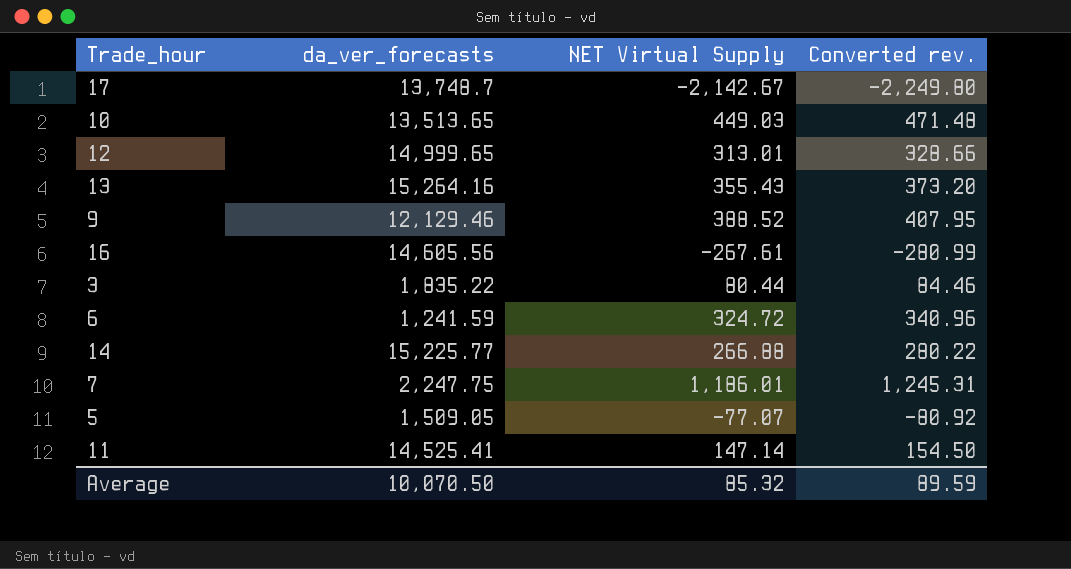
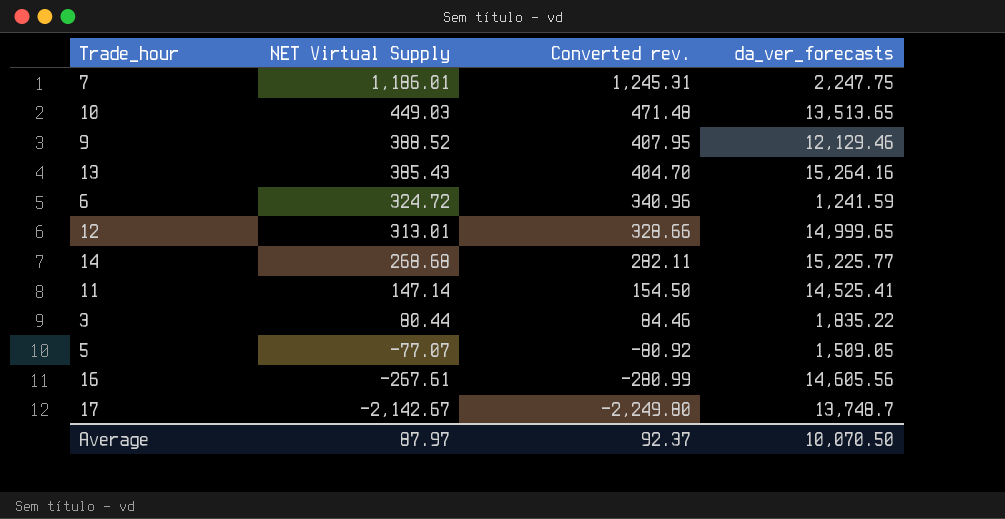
row order: none -> NET Virtual Supply descending
column da_ver_forecasts | position: 2 -> 4
13 | NET Virtual Supply: 355.43 -> 385.43
13 | Converted rev.: 373.20 -> 404.70
14 | NET Virtual Supply: 266.88 -> 268.68
14 | Converted rev.: 280.22 -> 282.11
Average | NET Virtual Supply: 85.32 -> 87.97
Average | Converted rev.: 89.59 -> 92.37

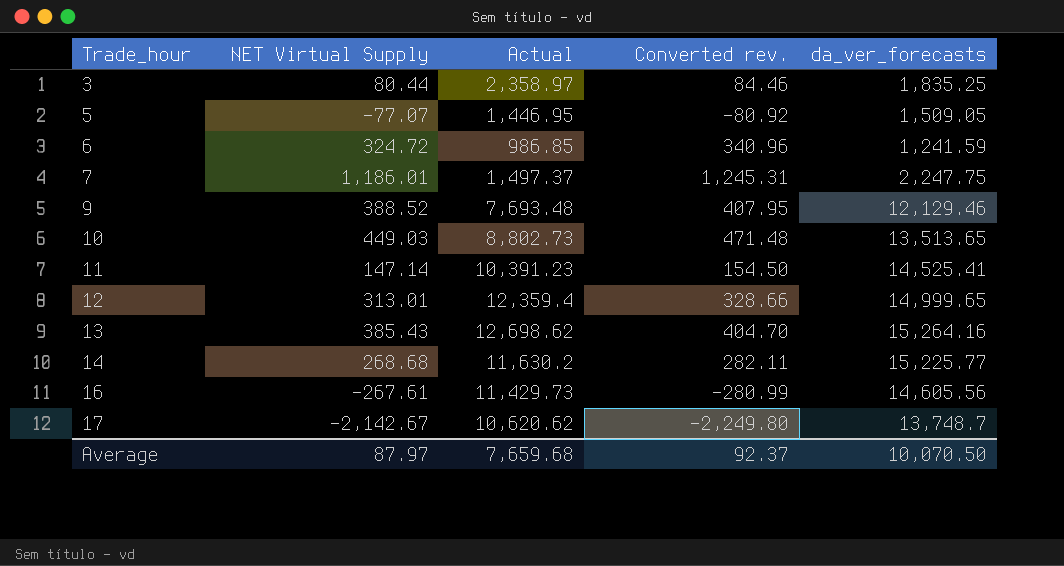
row order: NET Virtual Supply descending -> Trade_hour ascending
column Actual | position: none -> 3
3 | da_ver_forecasts: 1,835.22 -> 1,835.25

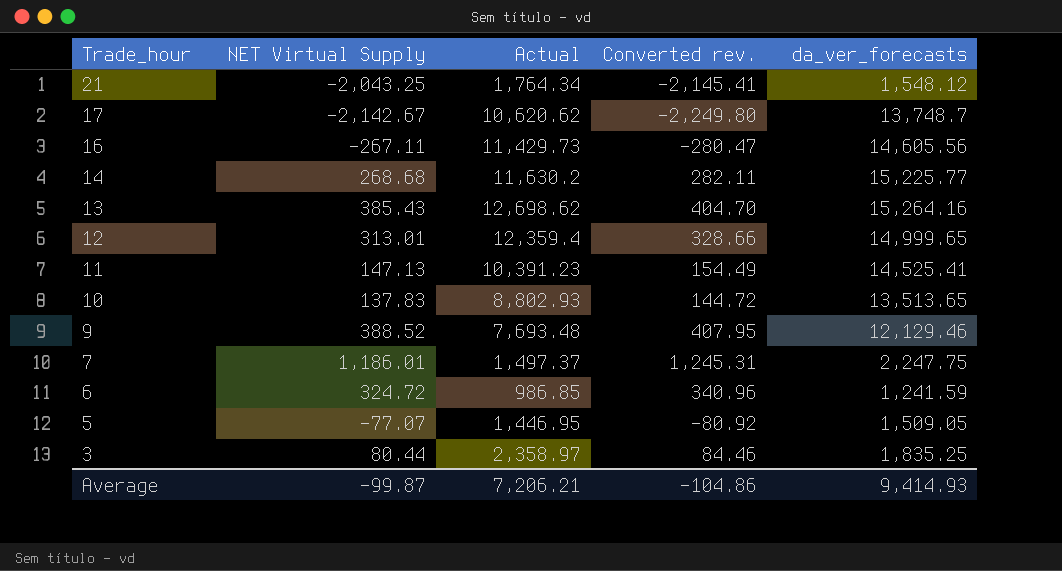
row order: Trade_hour ascending -> Trade_hour descending
row 21: none -> -2,043.25 | 1,764.34 | -2,145.41 | 1,548.12
16 | NET Virtual Supply: -267.61 -> -267.11
16 | Converted rev.: -280.99 -> -280.47
11 | NET Virtual Supply: 147.14 -> 147.13
11 | Converted rev.: 154.50 -> 154.49
10 | NET Virtual Supply: 449.03 -> 137.83
10 | Actual: 8,802.73 -> 8,802.93
10 | Converted rev.: 471.48 -> 144.72
Average | NET Virtual Supply: 87.97 -> -99.87
Average | Actual: 7,659.68 -> 7,206.21
Average | Converted rev.: 92.37 -> -104.86
Average | da_ver_forecasts: 10,070.50 -> 9,414.93

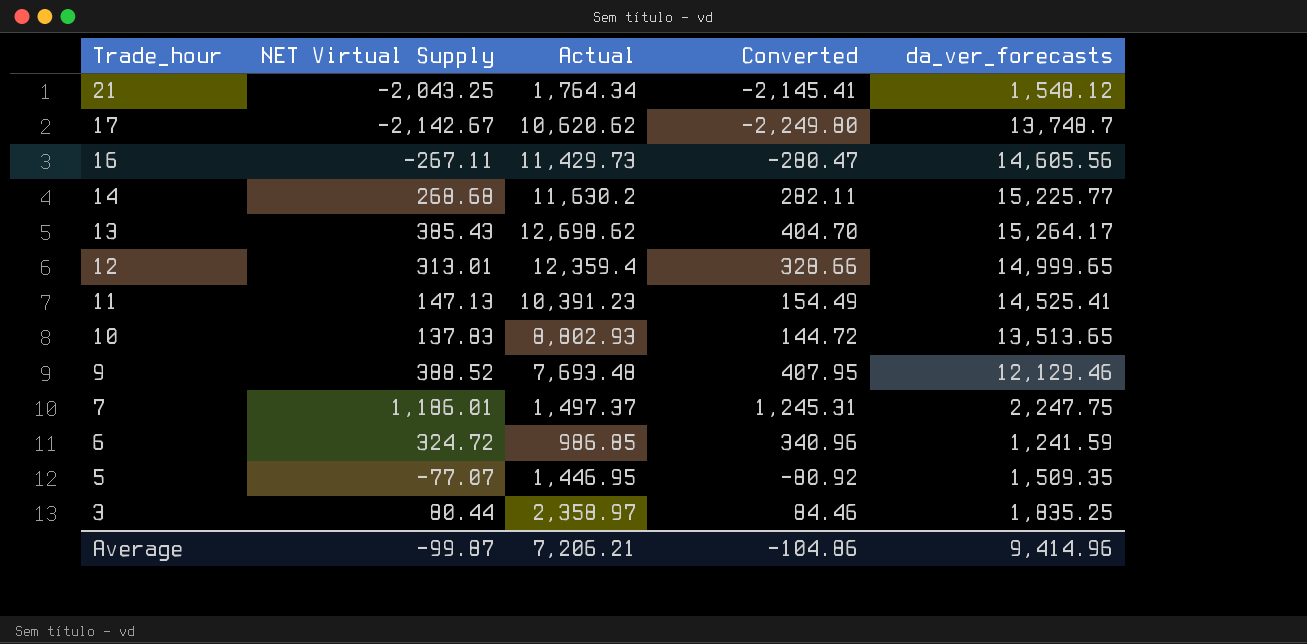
column name: Converted rev. -> Converted
13 | da_ver_forecasts: 15,264.16 -> 15,264.17
5 | da_ver_forecasts: 1,509.05 -> 1,509.35
Average | da_ver_forecasts: 9,414.93 -> 9,414.96

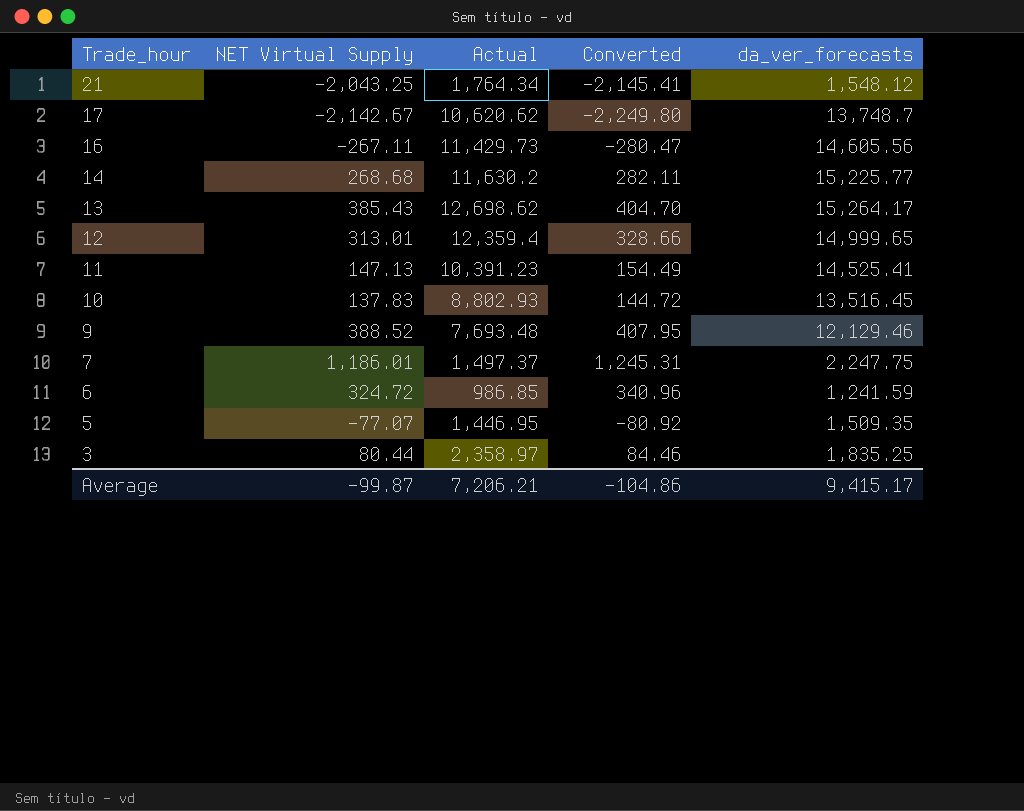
10 | da_ver_forecasts: 13,513.65 -> 13,516.45
Average | da_ver_forecasts: 9,414.96 -> 9,415.17

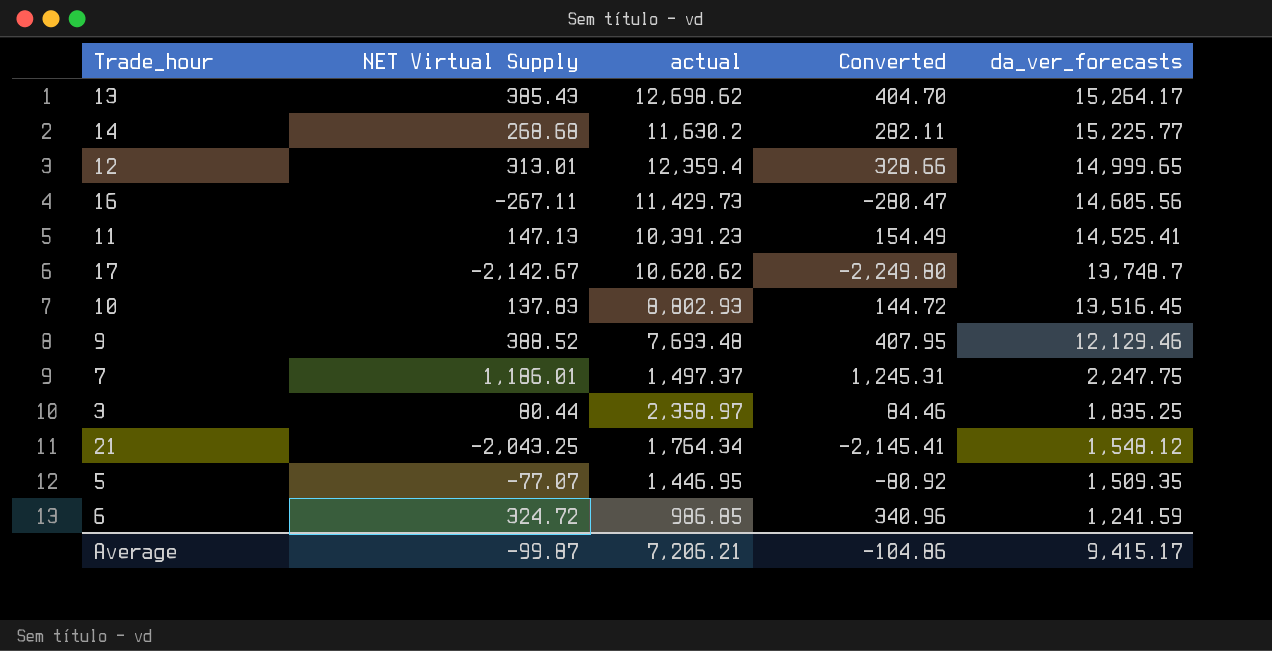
row order: Trade_hour descending -> da_ver_forecasts descending
column name: Actual -> actual

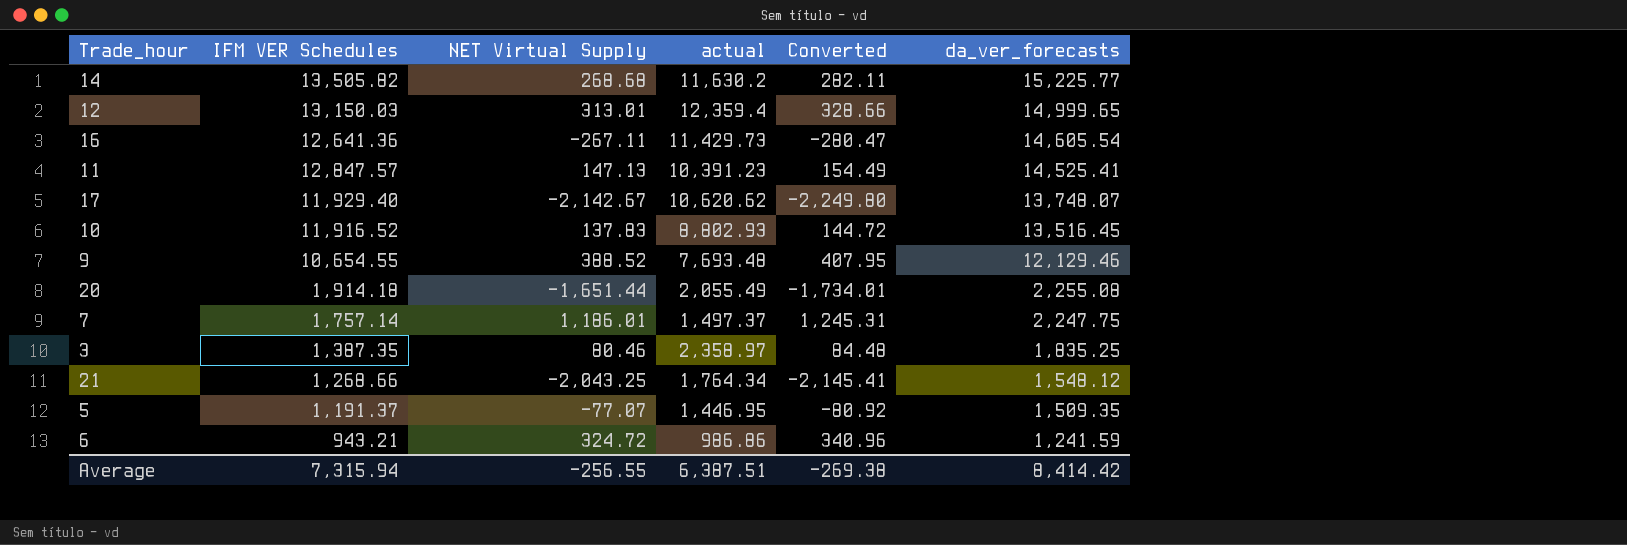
column IFM VER Schedules | position: none -> 2
row 13: 385.43 | 12,698.62 | 404.70 | 15,264.17 -> none
16 | da_ver_forecasts: 14,605.56 -> 14,605.54
17 | da_ver_forecasts: 13,748.7 -> 13,748.07
row 20: none -> 1,914.18 | -1,651.44 | 2,055.49 | -1,734.01 | 2,255.08
3 | NET Virtual Supply: 80.44 -> 80.46
3 | Converted: 84.46 -> 84.48
6 | actual: 986.85 -> 986.86
Average | NET Virtual Supply: -99.87 -> -256.55
Average | actual: 7,206.21 -> 6,387.51
Average | Converted: -104.86 -> -269.38
Average | da_ver_forecasts: 9,415.17 -> 8,414.42

